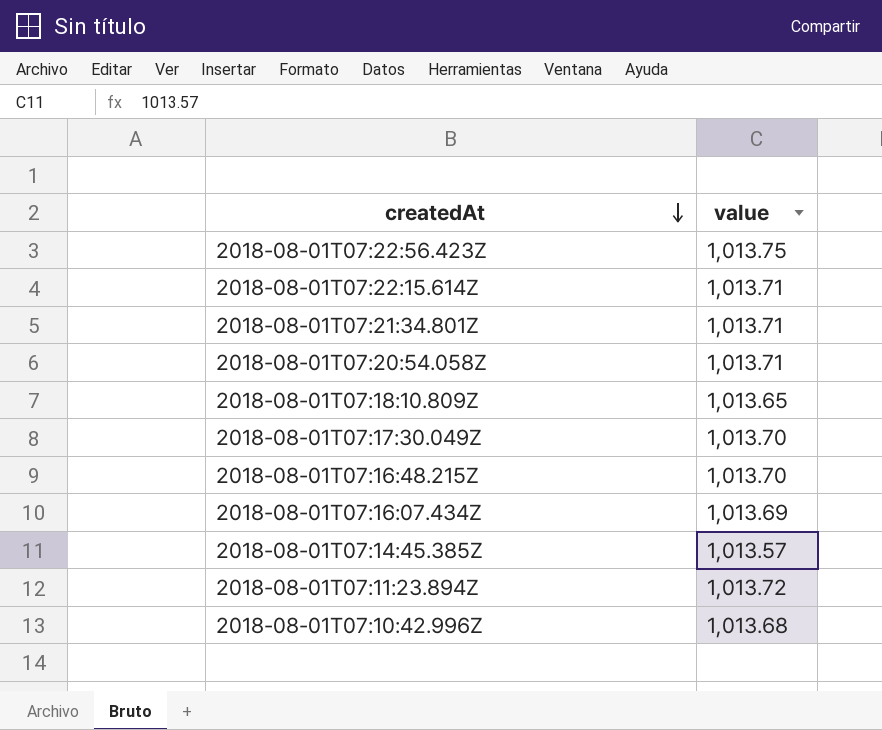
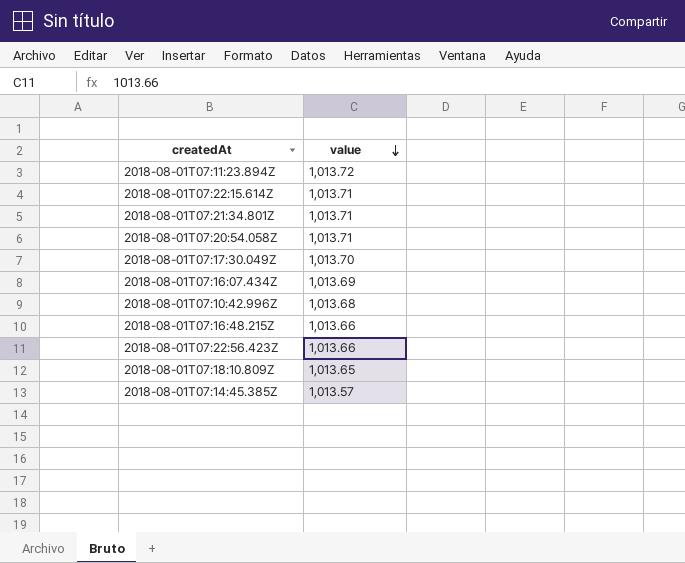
row order: createdAt descending -> value descending
2018-08-01T07:16:48.215Z | value: 1,013.70 -> 1,013.66
2018-08-01T07:22:56.423Z | value: 1,013.75 -> 1,013.66

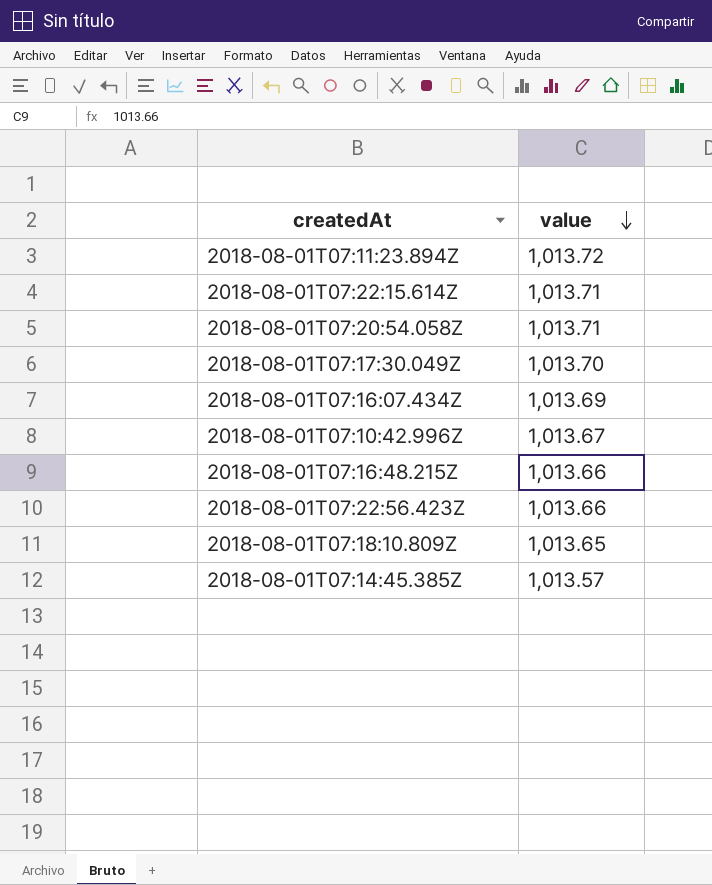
row 2018-08-01T07:21:34.801Z: 1,013.71 -> none
2018-08-01T07:10:42.996Z | value: 1,013.68 -> 1,013.67

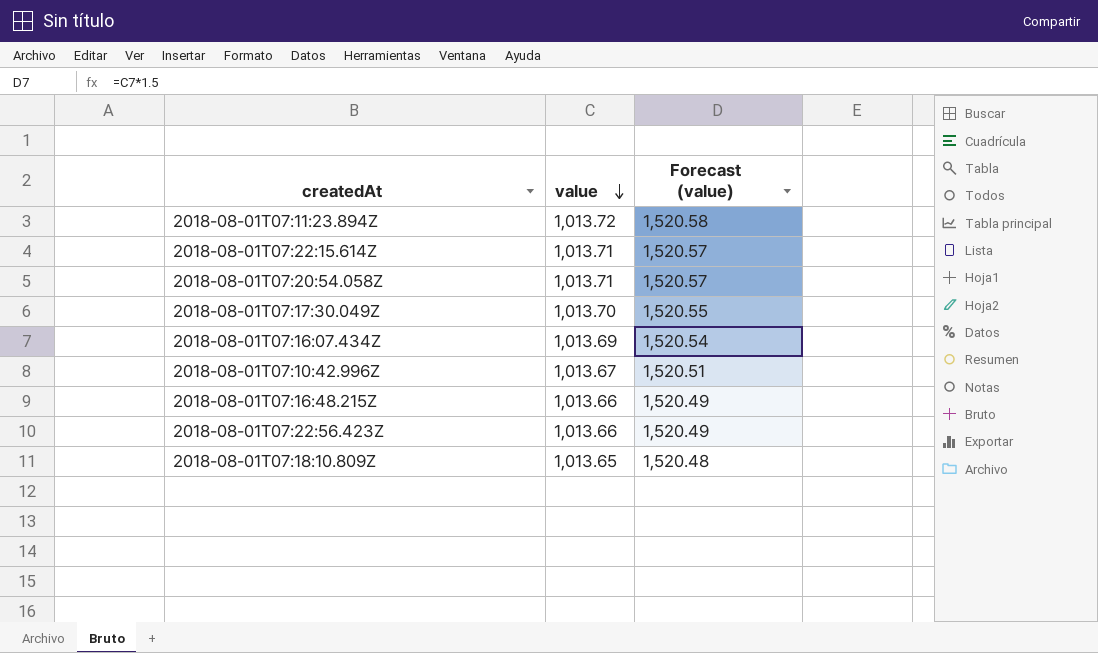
column Forecast (value) | formula: none -> [value] * 1.5
row 2018-08-01T07:14:45.385Z: 1,013.57 -> none

